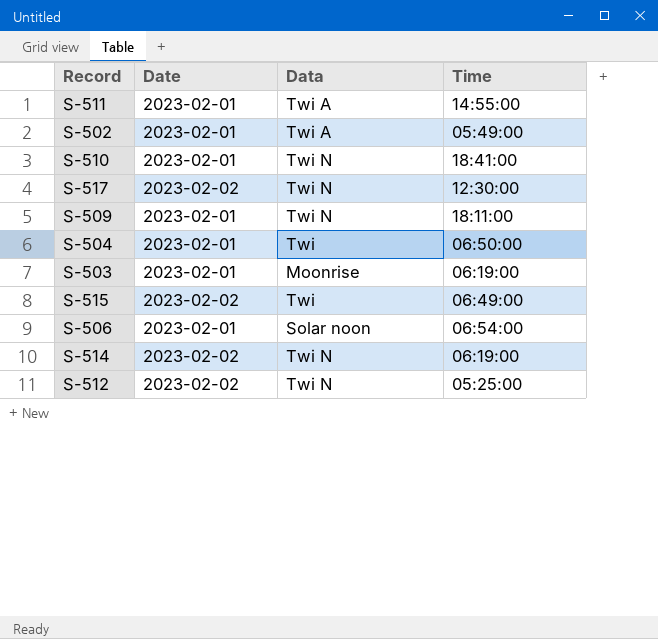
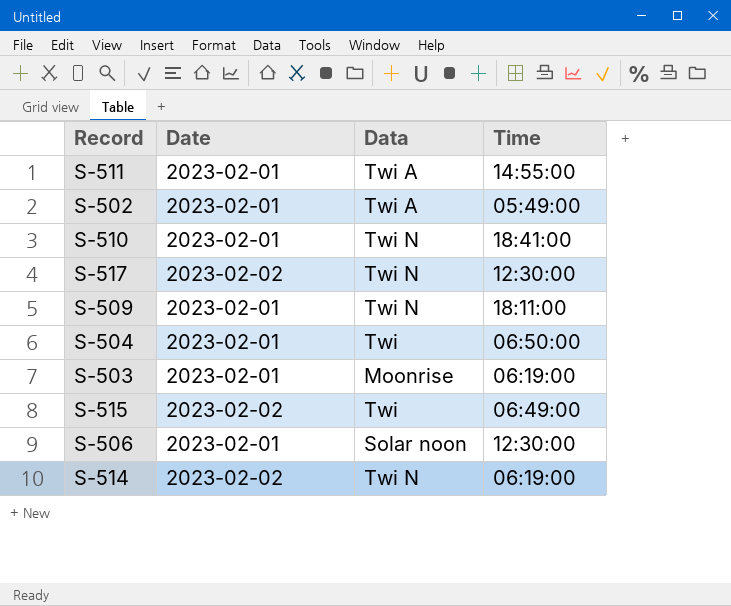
row S-512: 2023-02-02 | Twi N | 05:25:00 -> none
S-506 | Time: 06:54:00 -> 12:30:00

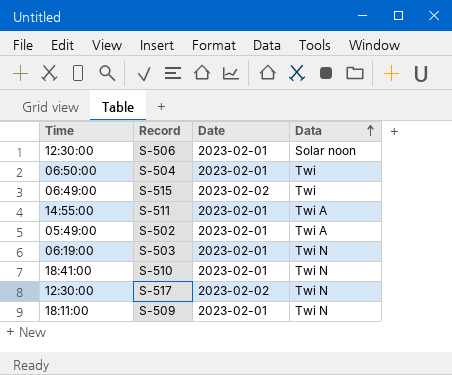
row order: none -> Data ascending
column Time | position: 4 -> 1
row S-514: 2023-02-02 | Twi N | 06:19:00 -> none
S-503 | Data: Moonrise -> Twi N

